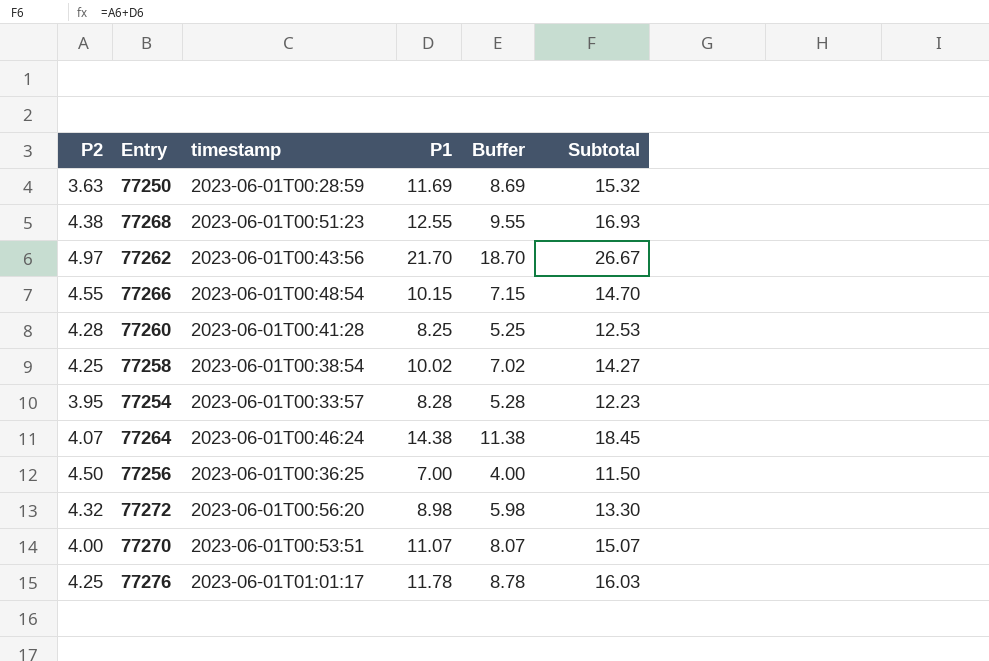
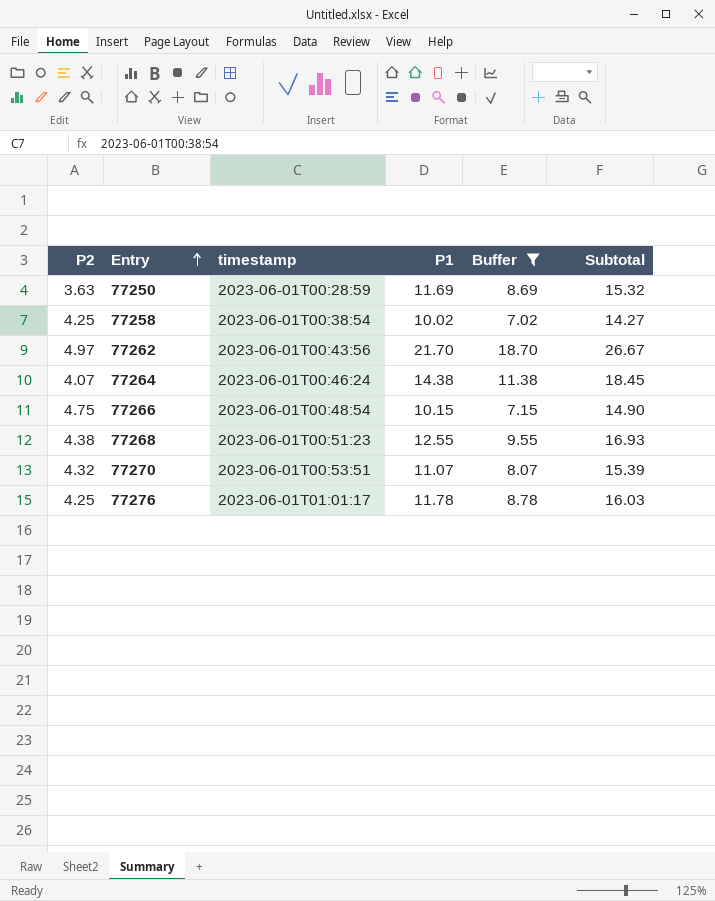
filter: none -> Buffer >= 7.02
row order: none -> Entry ascending
77266 | P2: 4.55 -> 4.75
77266 | Subtotal: 14.70 -> 14.90
77270 | P2: 4.00 -> 4.32
77270 | Subtotal: 15.07 -> 15.39

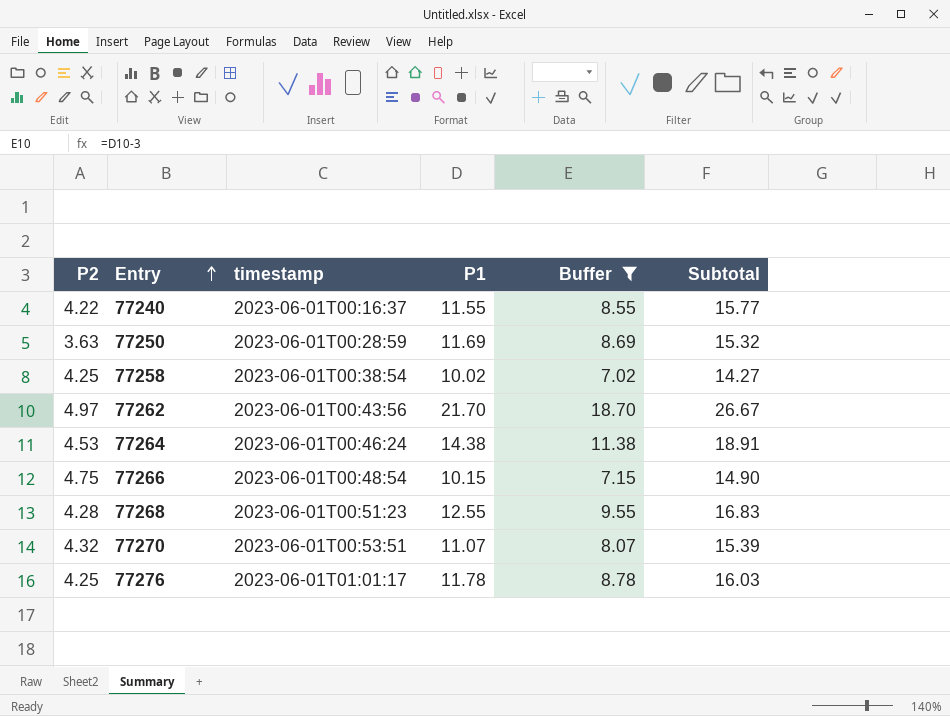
row 77240: none -> 4.22 | 2023-06-01T00:16:37 | 11.55 | 8.55 | 15.77
77264 | P2: 4.07 -> 4.53
77264 | Subtotal: 18.45 -> 18.91
77268 | P2: 4.38 -> 4.28
77268 | Subtotal: 16.93 -> 16.83

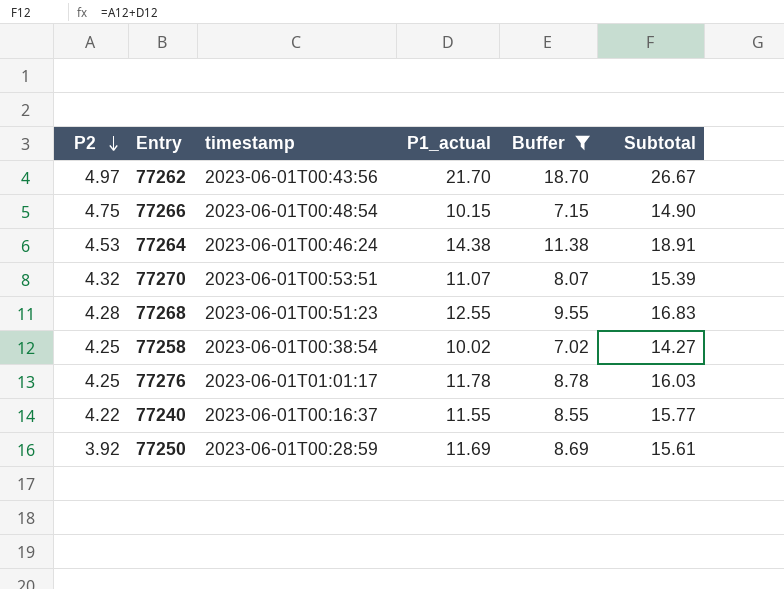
row order: Entry ascending -> P2 descending
column name: P1 -> P1_actual
77250 | P2: 3.63 -> 3.92
77250 | Subtotal: 15.32 -> 15.61

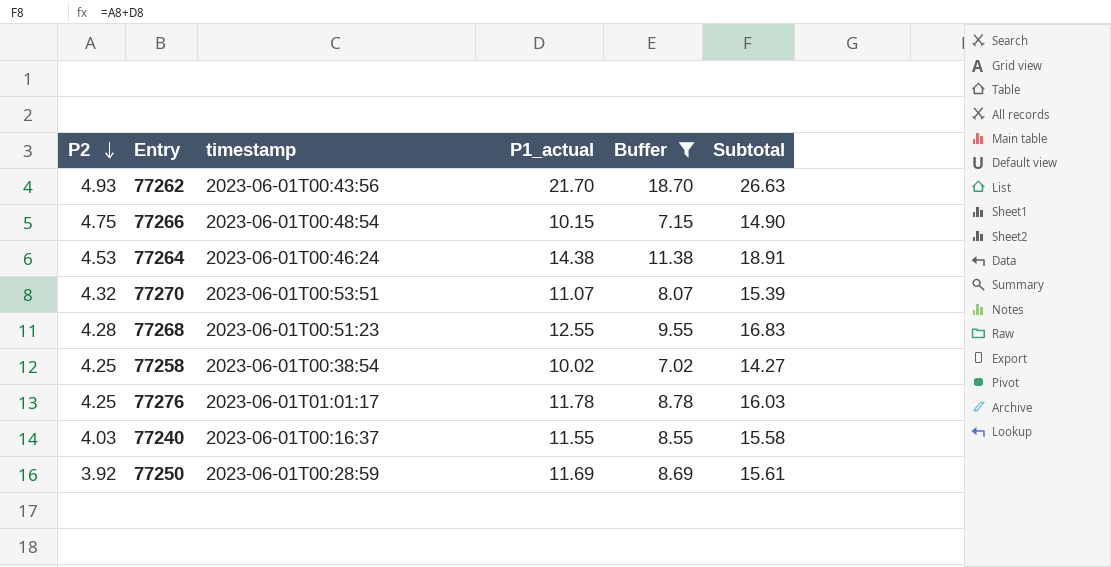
77262 | P2: 4.97 -> 4.93
77262 | Subtotal: 26.67 -> 26.63
77240 | P2: 4.22 -> 4.03
77240 | Subtotal: 15.77 -> 15.58

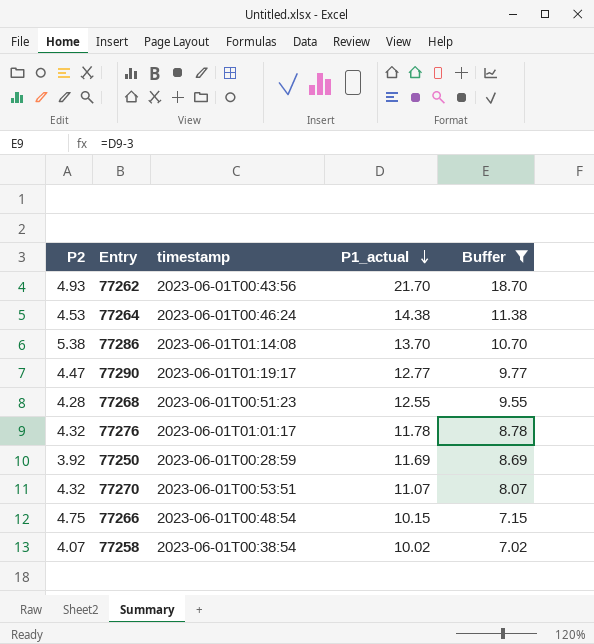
row order: P2 descending -> P1_actual descending
column Subtotal | formula: [P2] + [P1_actual] -> none
row 77240: 4.03 | 2023-06-01T00:16:37 | 11.55 | 8.55 | 15.58 -> none
row 77286: none -> 5.38 | 2023-06-01T01:14:08 | 13.70 | 10.70
row 77290: none -> 4.47 | 2023-06-01T01:19:17 | 12.77 | 9.77
77276 | P2: 4.25 -> 4.32
77258 | P2: 4.25 -> 4.07

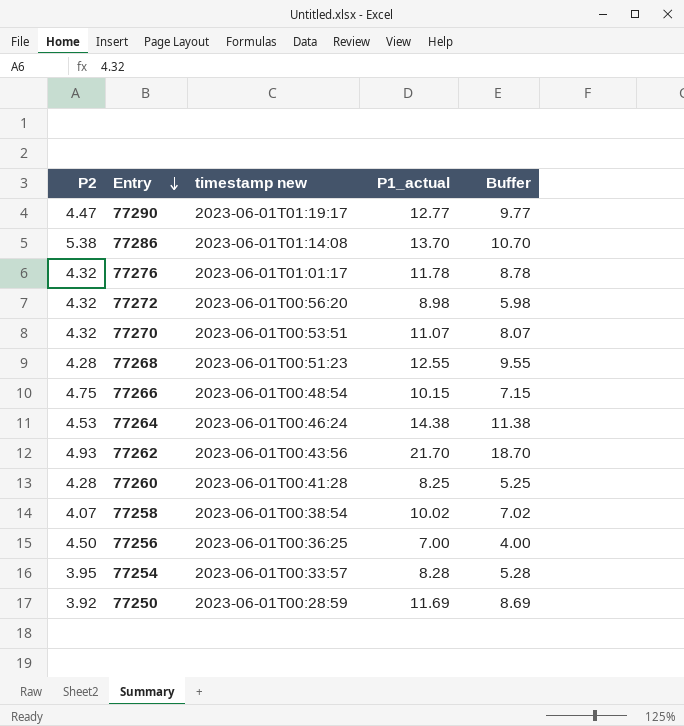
filter: Buffer >= 7.02 -> none
row order: P1_actual descending -> Entry descending
column name: timestamp -> timestamp new

